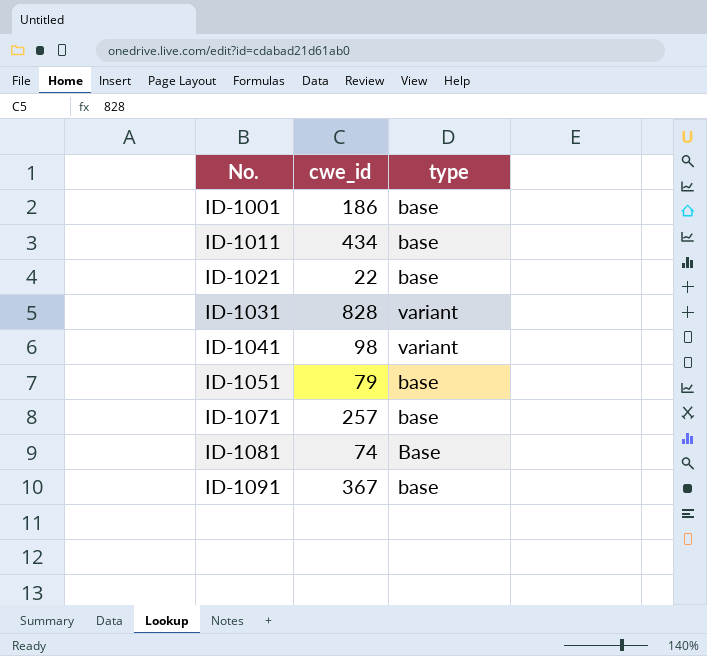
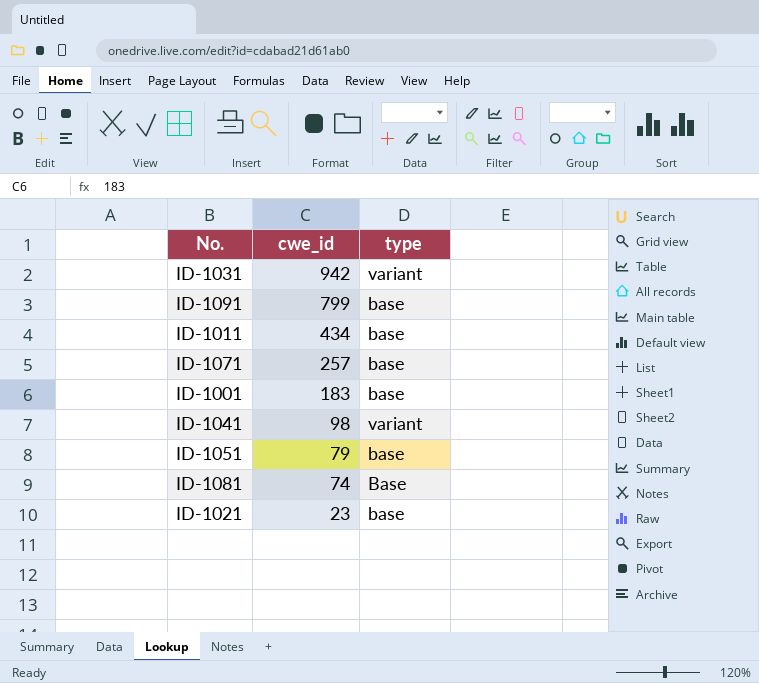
row order: No. ascending -> cwe_id descending
ID-1031 | cwe_id: 828 -> 942
ID-1091 | cwe_id: 367 -> 799
ID-1001 | cwe_id: 186 -> 183
ID-1021 | cwe_id: 22 -> 23

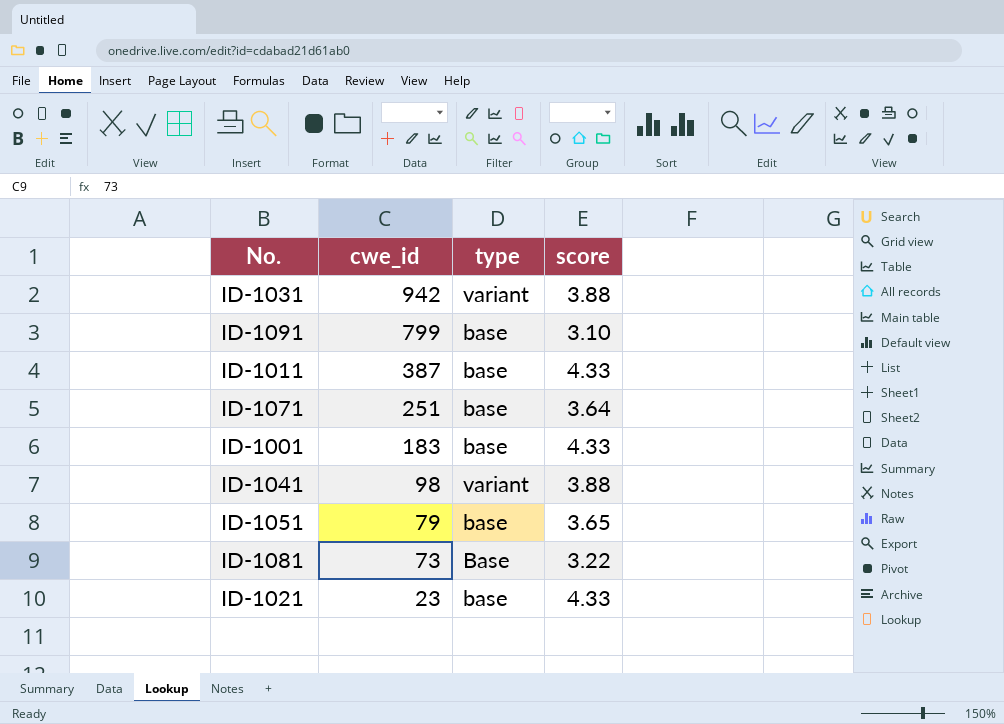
column score | position: none -> 4
ID-1011 | cwe_id: 434 -> 387
ID-1071 | cwe_id: 257 -> 251
ID-1081 | cwe_id: 74 -> 73

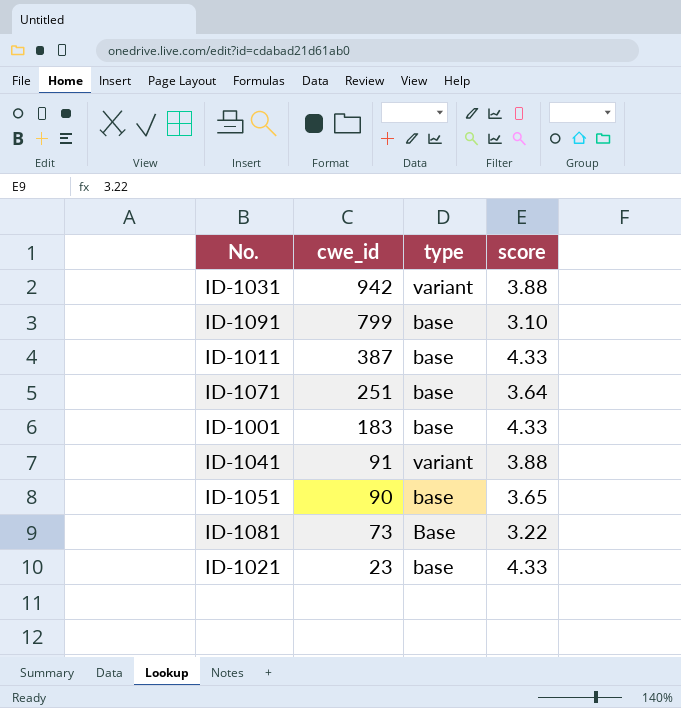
ID-1041 | cwe_id: 98 -> 91
ID-1051 | cwe_id: 79 -> 90

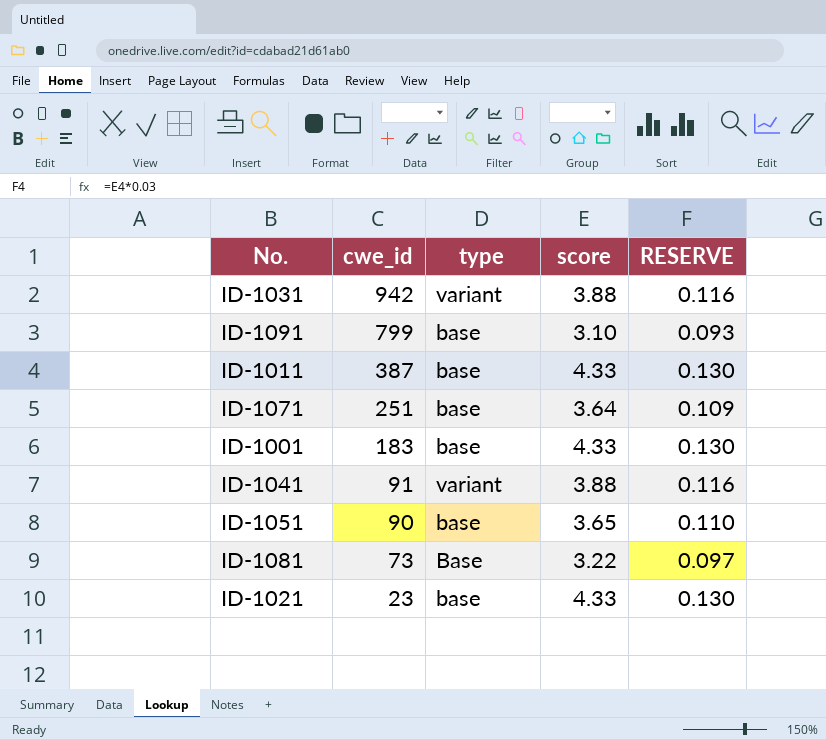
column RESERVE | formula: none -> [score] * 0.03

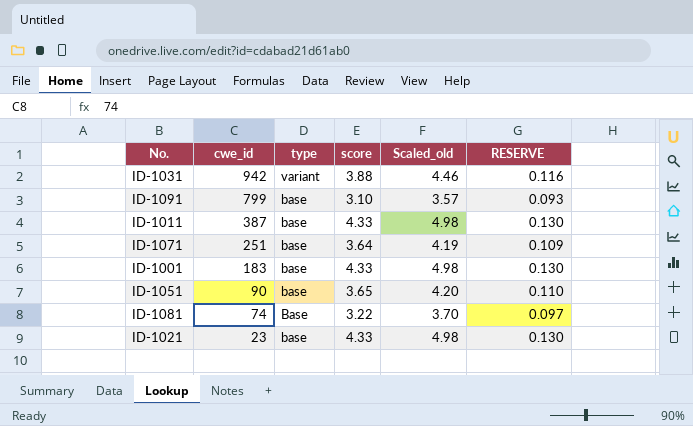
column Scaled_old | formula: none -> [score] * 1.15
row ID-1041: 91 | variant | 3.88 | 0.116 -> none
ID-1081 | cwe_id: 73 -> 74

